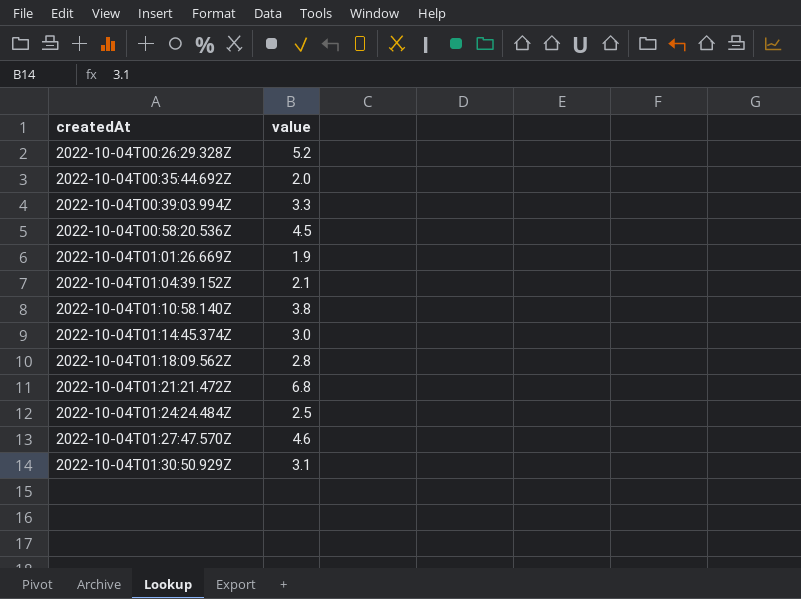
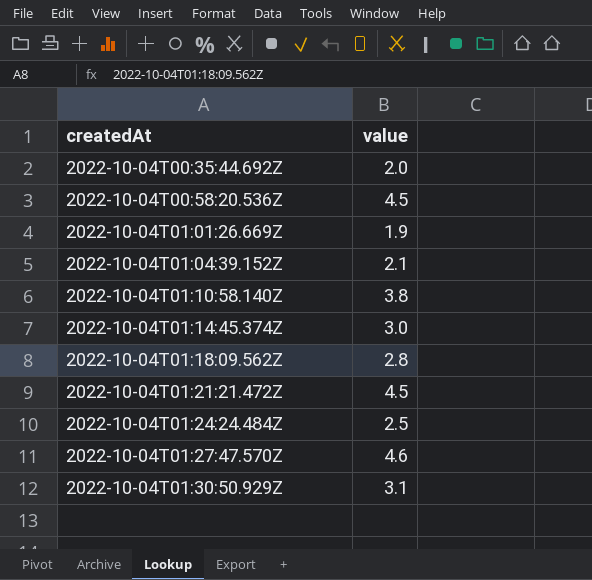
row 2022-10-04T00:26:29.328Z: 5.2 -> none
row 2022-10-04T00:39:03.994Z: 3.3 -> none
2022-10-04T01:21:21.472Z | value: 6.8 -> 4.5

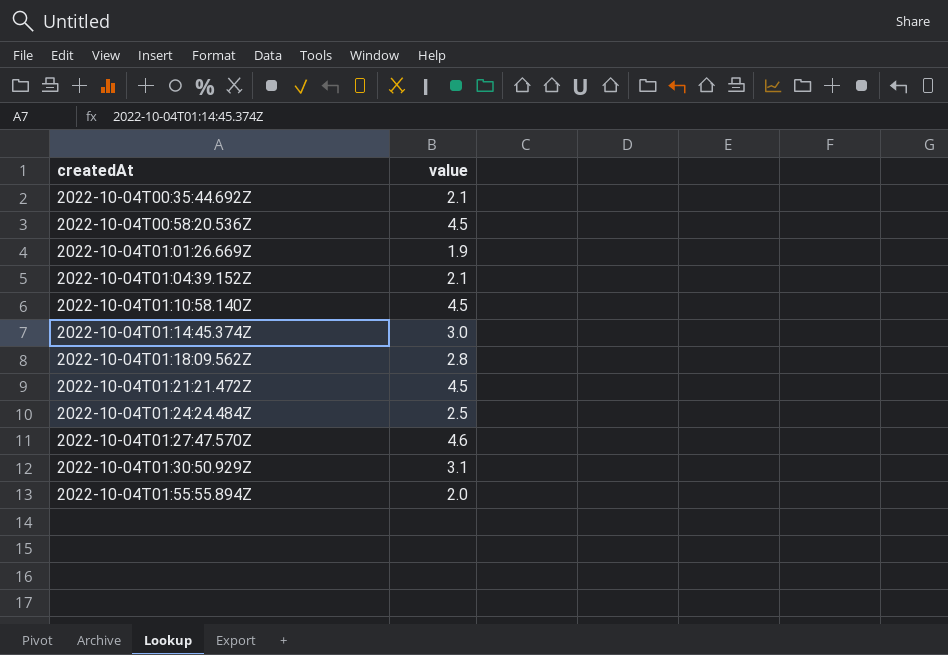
2022-10-04T00:35:44.692Z | value: 2.0 -> 2.1
2022-10-04T01:10:58.140Z | value: 3.8 -> 4.5
row 2022-10-04T01:55:55.894Z: none -> 2.0

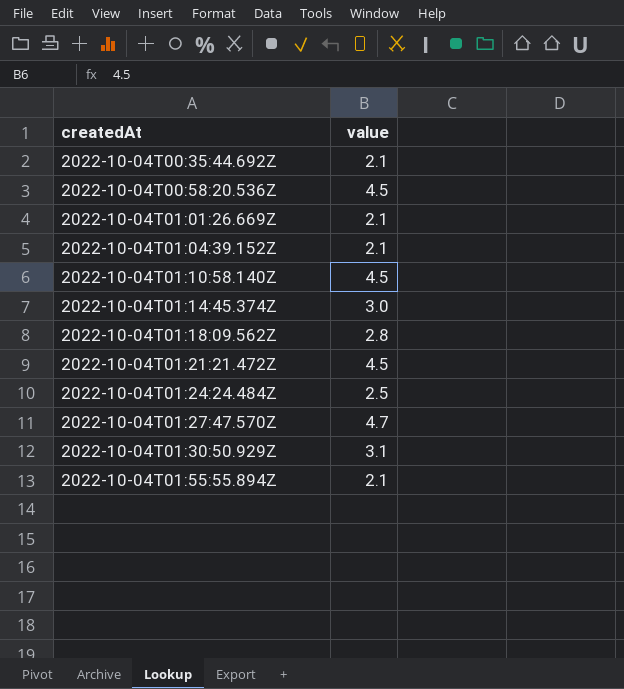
2022-10-04T01:01:26.669Z | value: 1.9 -> 2.1
2022-10-04T01:27:47.570Z | value: 4.6 -> 4.7
2022-10-04T01:55:55.894Z | value: 2.0 -> 2.1

